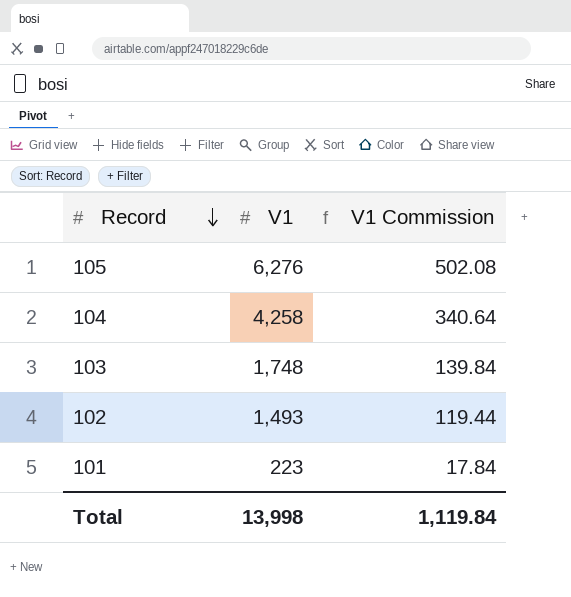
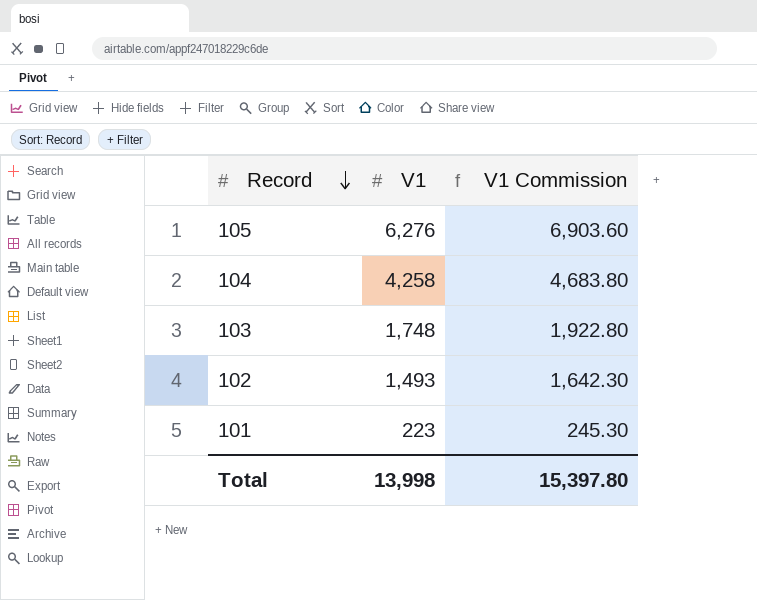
column V1 Commission | formula: [V1] * 0.08 -> [V1] * 1.1
Total | V1 Commission: 1,119.84 -> 15,397.80

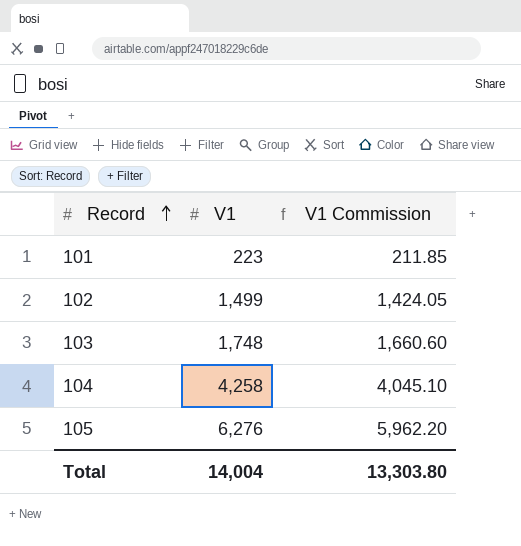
row order: Record descending -> Record ascending
column V1 Commission | formula: [V1] * 1.1 -> [V1] * 0.95
102 | V1: 1,493 -> 1,499
Total | V1: 13,998 -> 14,004
Total | V1 Commission: 15,397.80 -> 13,303.80

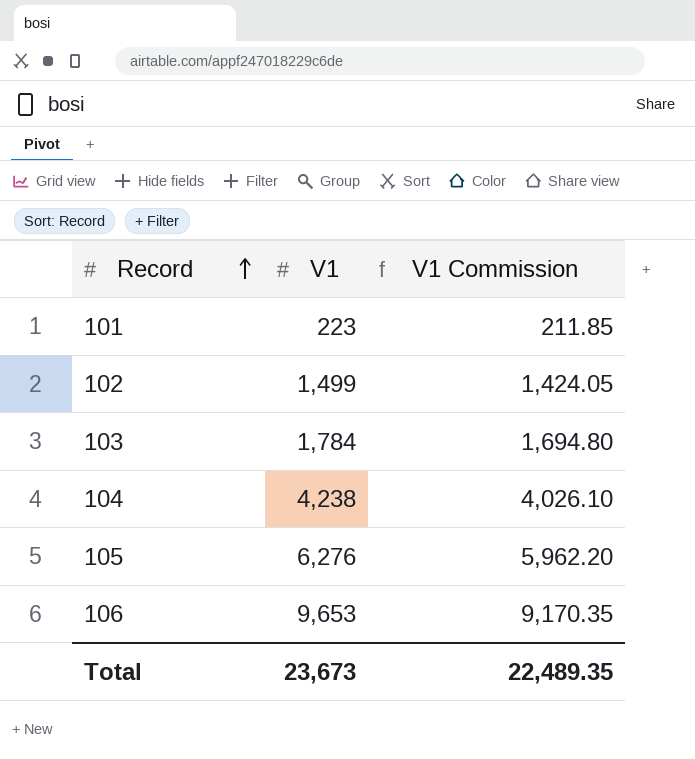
103 | V1: 1,748 -> 1,784
103 | V1 Commission: 1,660.60 -> 1,694.80
104 | V1: 4,258 -> 4,238
104 | V1 Commission: 4,045.10 -> 4,026.10
row 106: none -> 9,653 | 9,170.35
Total | V1: 14,004 -> 23,673
Total | V1 Commission: 13,303.80 -> 22,489.35

